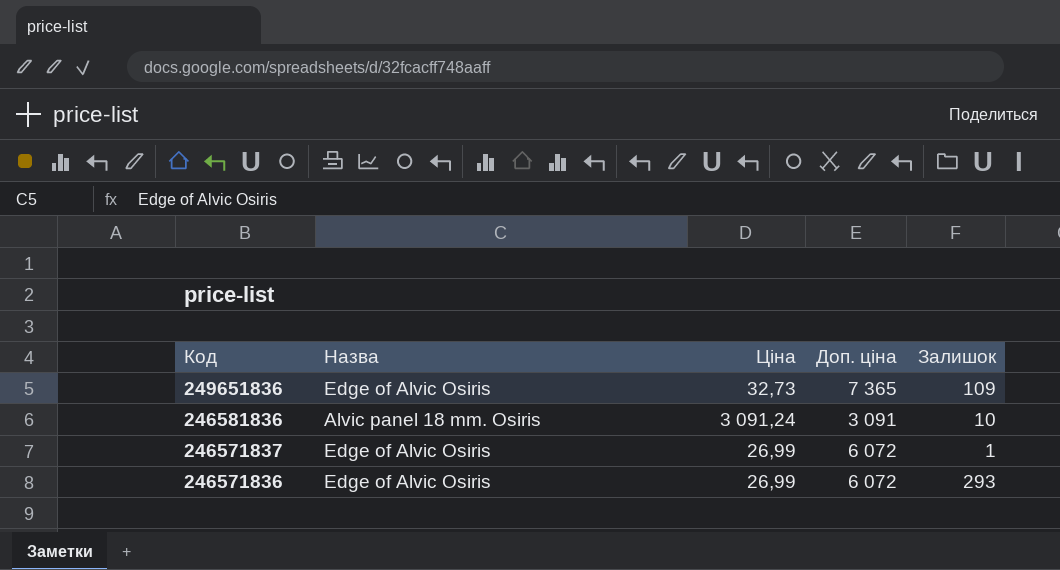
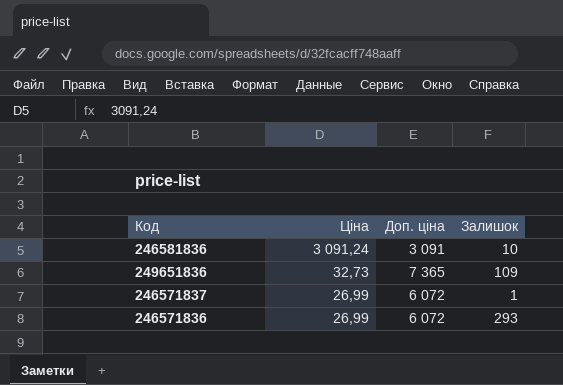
row order: Код descending -> Ціна descending
column Назва | position: 2 -> none

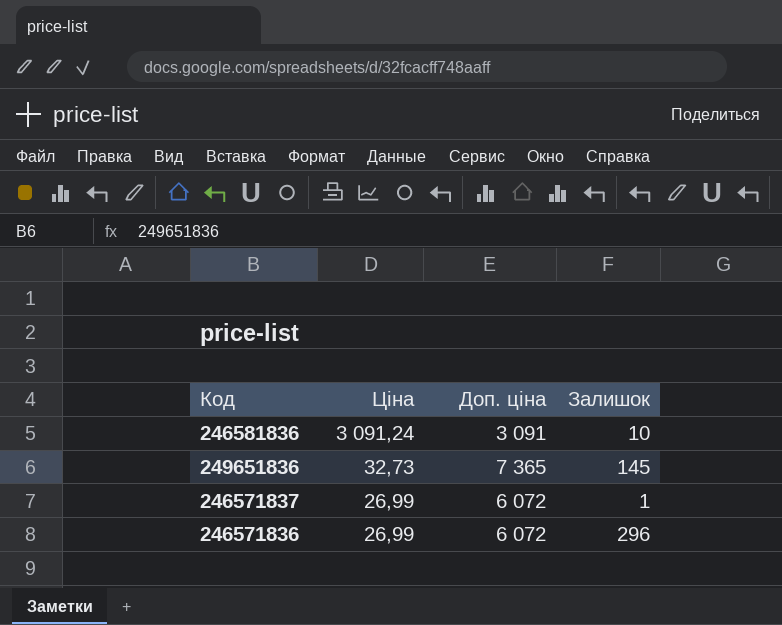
249651836 | Залишок: 109 -> 145
246571836 | Залишок: 293 -> 296

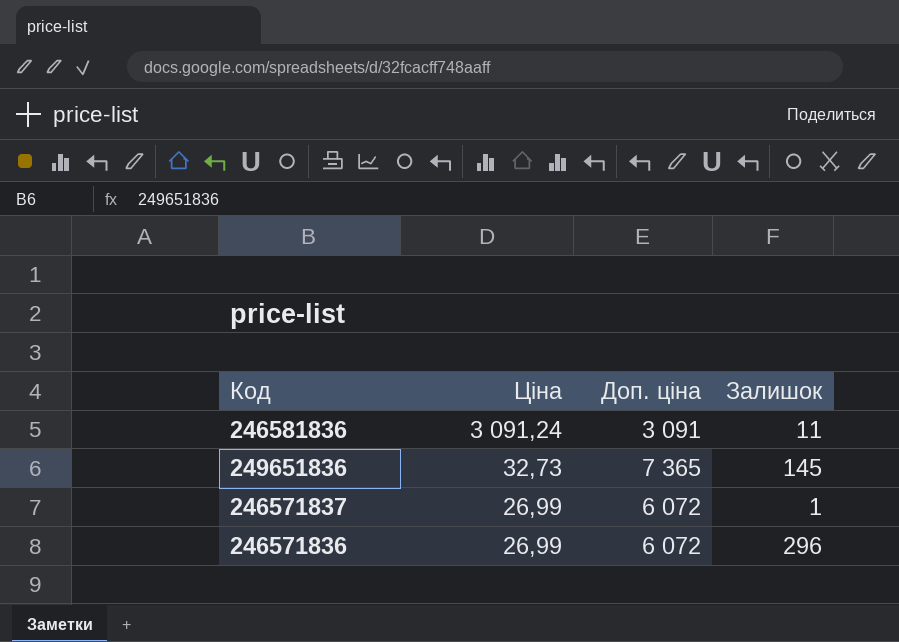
246581836 | Залишок: 10 -> 11

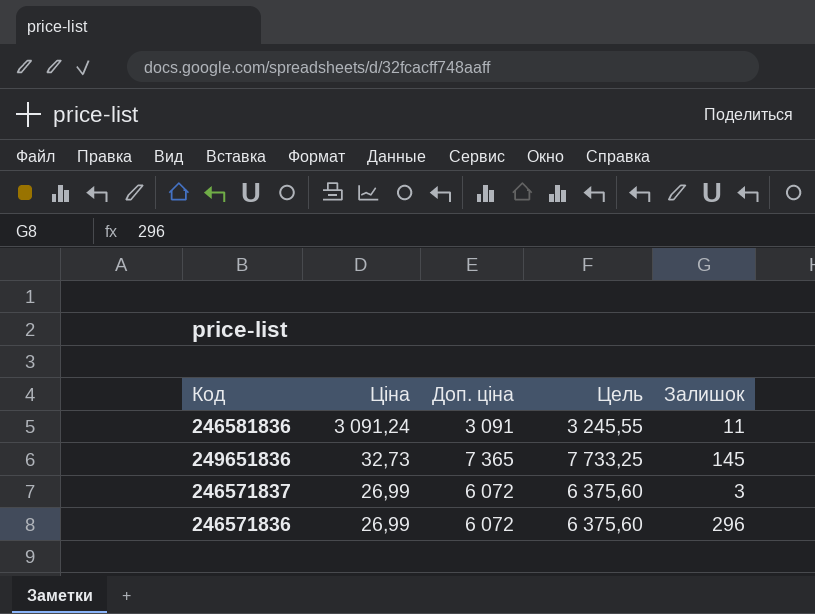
column Цель | formula: none -> [Доп. ціна] * 1,05
246571837 | Залишок: 1 -> 3

